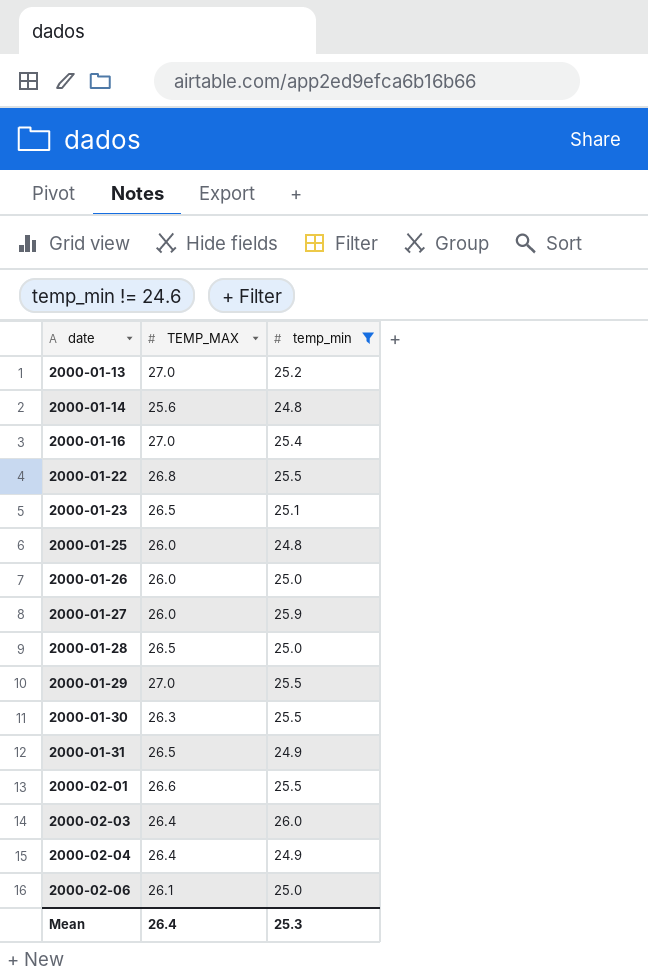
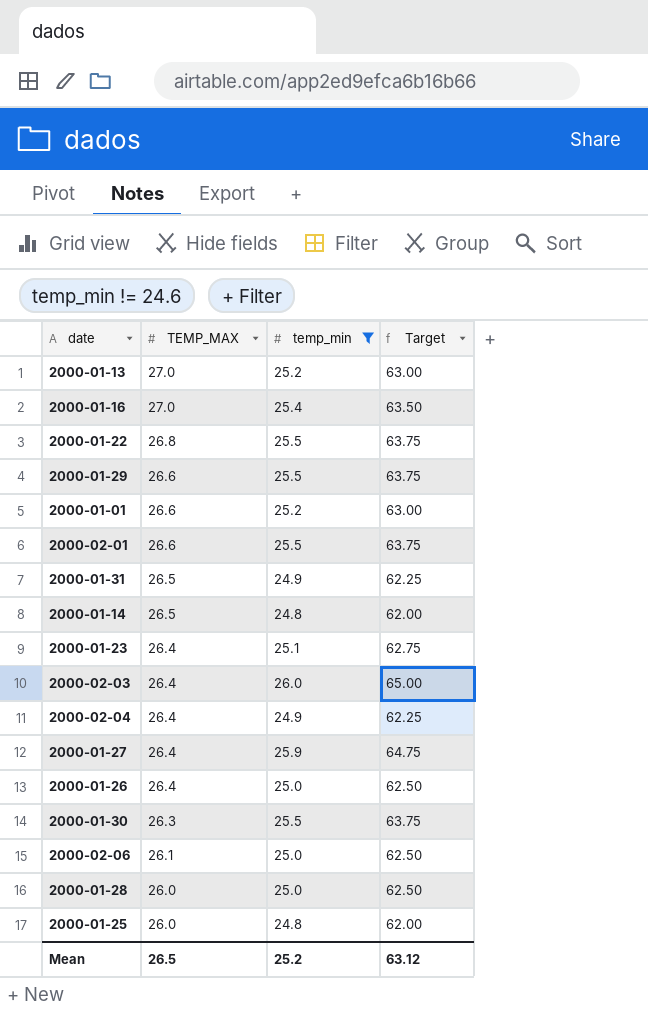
row order: date ascending -> TEMP_MAX descending
column Target | formula: none -> [temp_min] * 2.5
2000-01-29 | TEMP_MAX: 27.0 -> 26.6
row 2000-01-01: none -> 26.6 | 25.2 | 63.00
2000-01-14 | TEMP_MAX: 25.6 -> 26.5
2000-01-23 | TEMP_MAX: 26.5 -> 26.4
2000-01-27 | TEMP_MAX: 26.0 -> 26.4
2000-01-26 | TEMP_MAX: 26.0 -> 26.4
2000-01-28 | TEMP_MAX: 26.5 -> 26.0
Mean | TEMP_MAX: 26.4 -> 26.5
Mean | temp_min: 25.3 -> 25.2

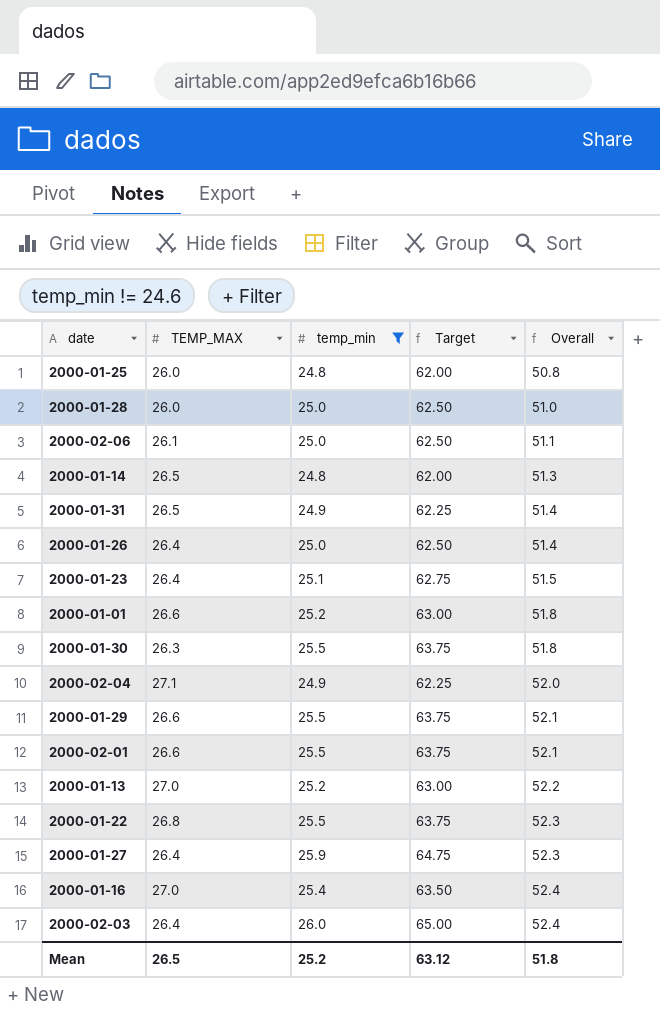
row order: TEMP_MAX descending -> Overall ascending
column Overall | formula: none -> [TEMP_MAX] + [temp_min]
2000-02-04 | TEMP_MAX: 26.4 -> 27.1

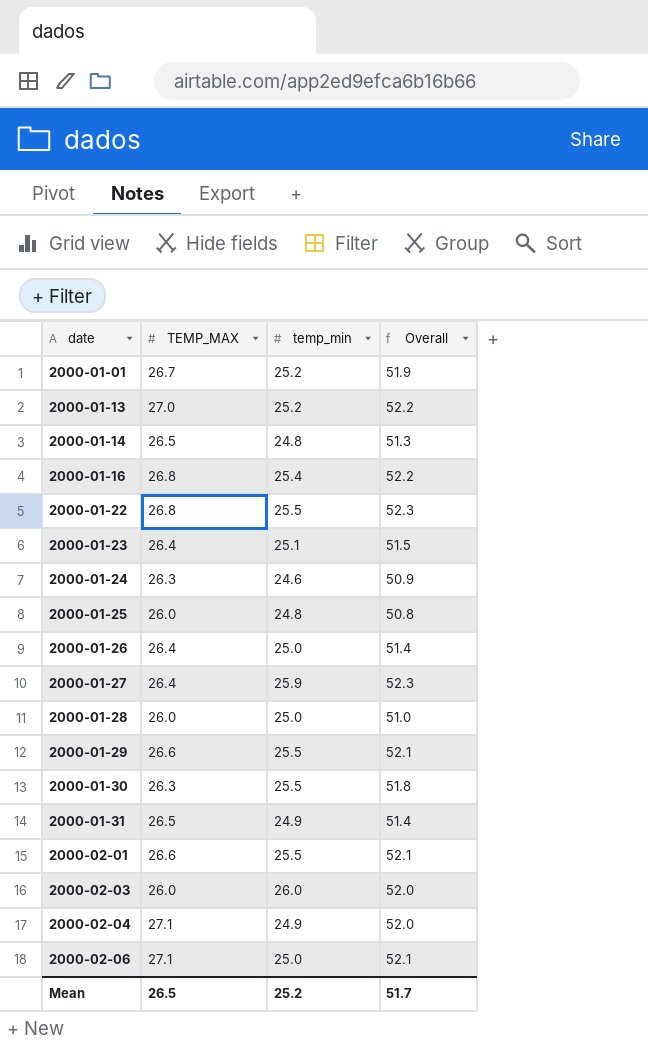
filter: temp_min != 24.6 -> none
row order: Overall ascending -> date ascending
column Target | formula: [temp_min] * 2.5 -> none
2000-01-01 | TEMP_MAX: 26.6 -> 26.7
2000-01-01 | Overall: 51.8 -> 51.9
2000-01-16 | TEMP_MAX: 27.0 -> 26.8
2000-01-16 | Overall: 52.4 -> 52.2
2000-02-03 | TEMP_MAX: 26.4 -> 26.0
2000-02-03 | Overall: 52.4 -> 52.0
2000-02-06 | TEMP_MAX: 26.1 -> 27.1
2000-02-06 | Overall: 51.1 -> 52.1
Mean | Overall: 51.8 -> 51.7

